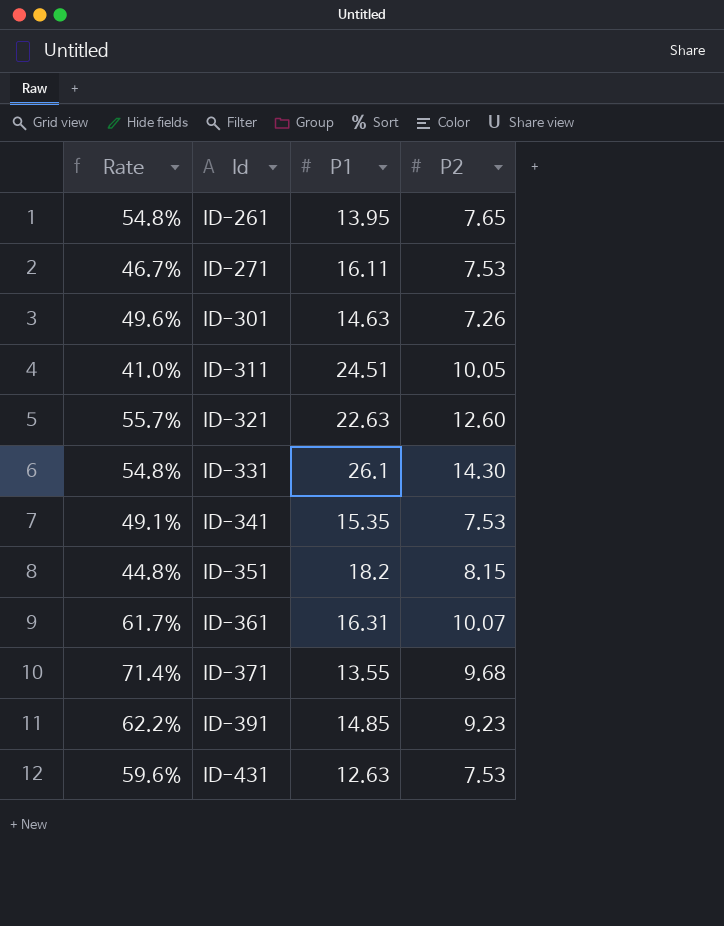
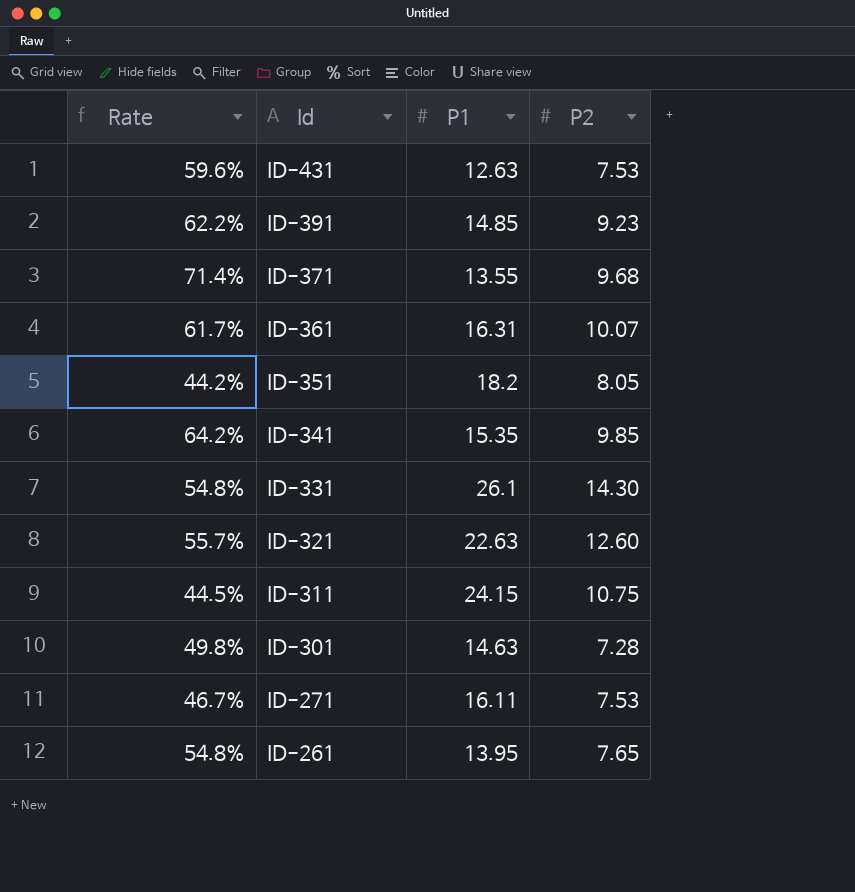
row order: Id ascending -> Id descending
ID-351 | Rate: 44.8% -> 44.2%
ID-351 | P2: 8.15 -> 8.05
ID-341 | Rate: 49.1% -> 64.2%
ID-341 | P2: 7.53 -> 9.85
ID-311 | Rate: 41.0% -> 44.5%
ID-311 | P1: 24.51 -> 24.15
ID-311 | P2: 10.05 -> 10.75
ID-301 | Rate: 49.6% -> 49.8%
ID-301 | P2: 7.26 -> 7.28

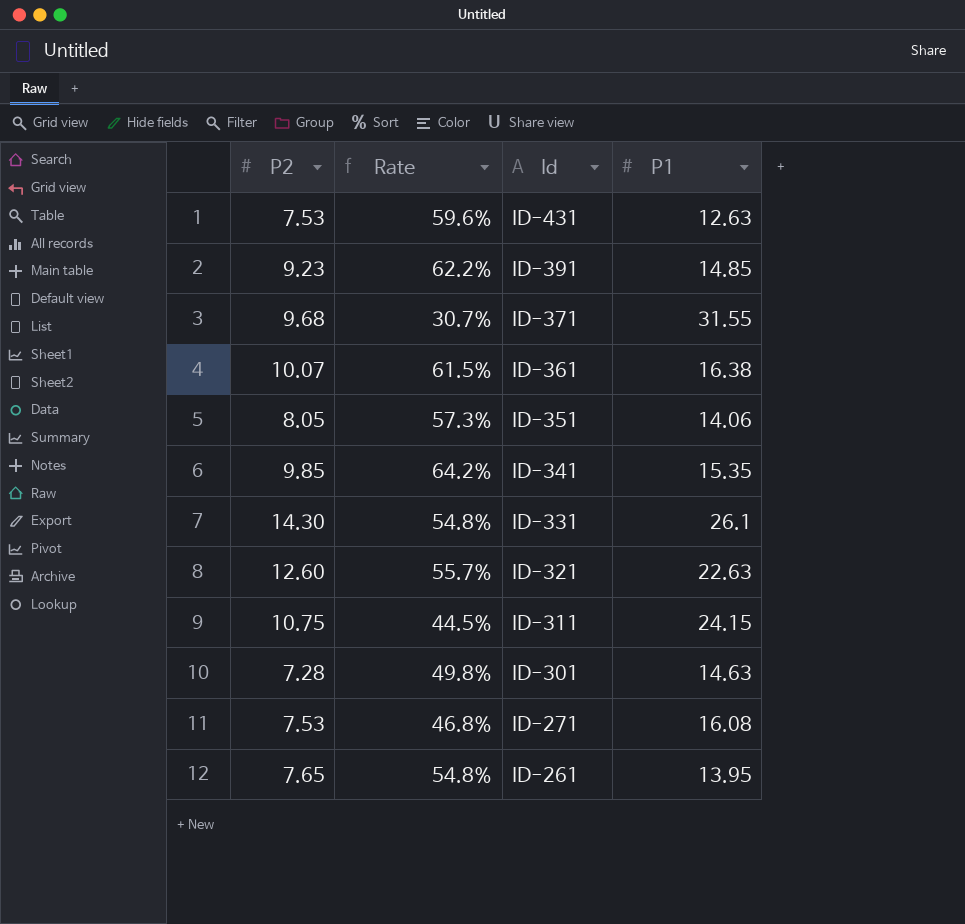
column P2 | position: 4 -> 1
ID-371 | Rate: 71.4% -> 30.7%
ID-371 | P1: 13.55 -> 31.55
ID-361 | Rate: 61.7% -> 61.5%
ID-361 | P1: 16.31 -> 16.38
ID-351 | Rate: 44.2% -> 57.3%
ID-351 | P1: 18.2 -> 14.06
ID-271 | Rate: 46.7% -> 46.8%
ID-271 | P1: 16.11 -> 16.08

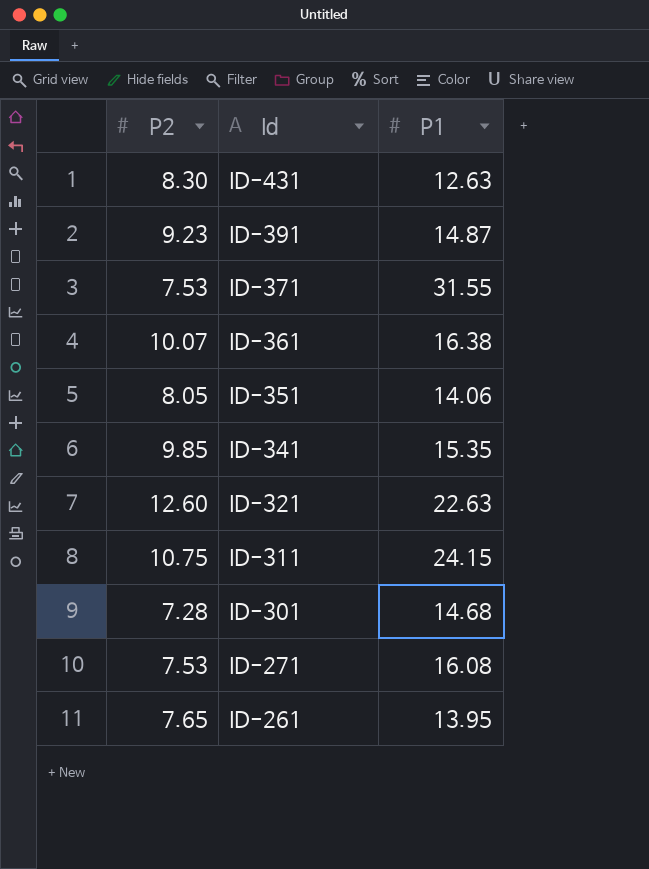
column Rate | formula: [P2] / [P1] -> none
row ID-331: 14.30 | 54.8% | 26.1 -> none
ID-431 | P2: 7.53 -> 8.30
ID-391 | P1: 14.85 -> 14.87
ID-371 | P2: 9.68 -> 7.53
ID-301 | P1: 14.63 -> 14.68

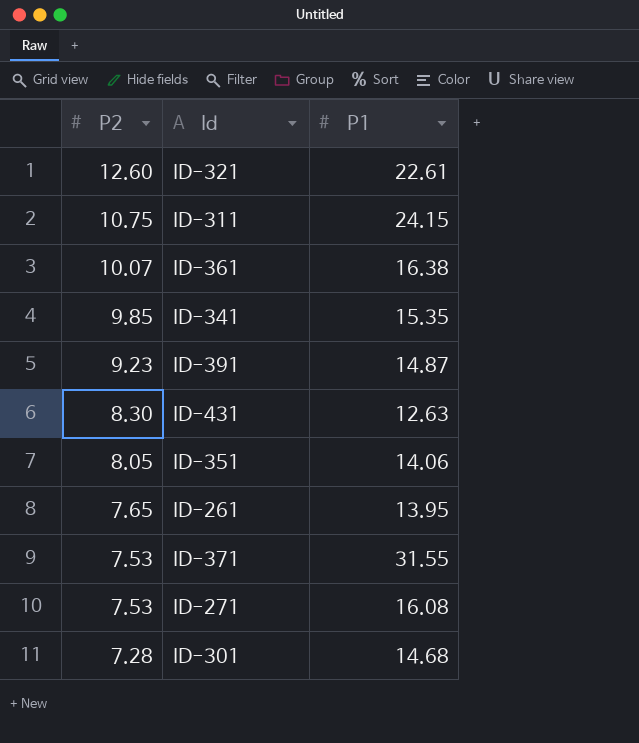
row order: Id descending -> P2 descending
ID-321 | P1: 22.63 -> 22.61

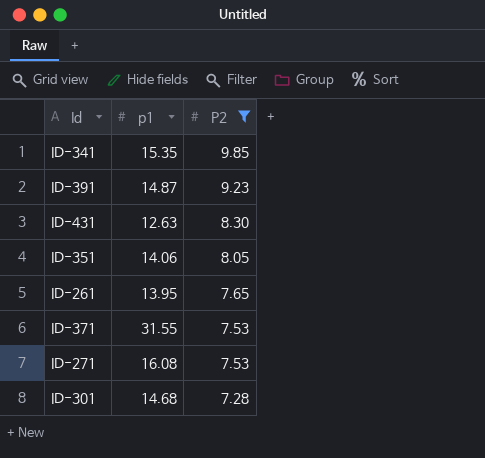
filter: none -> P2 <= 9.85
column name: P1 -> p1
column P2 | position: 1 -> 3

